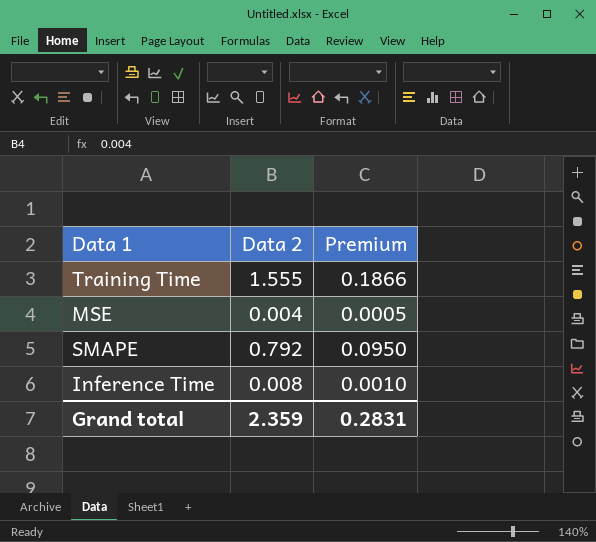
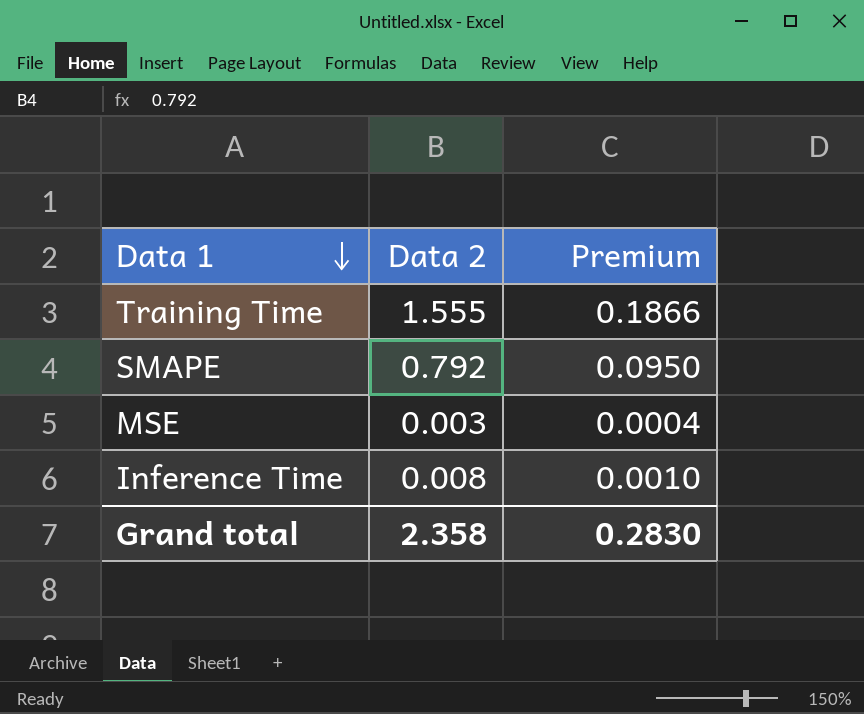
row order: none -> Data 1 descending
MSE | Data 2: 0.004 -> 0.003
MSE | Premium: 0.0005 -> 0.0004
Grand total | Data 2: 2.359 -> 2.358
Grand total | Premium: 0.2831 -> 0.2830

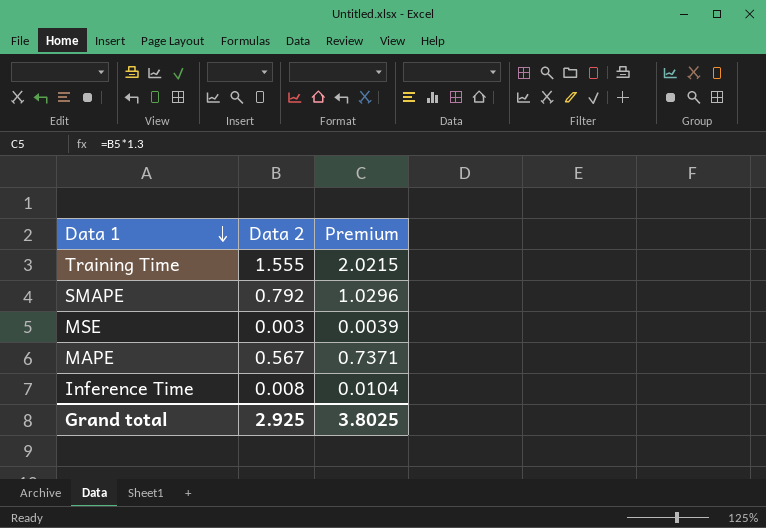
column Premium | formula: [Data 2] * 0.12 -> [Data 2] * 1.3
row MAPE: none -> 0.567 | 0.7371
Grand total | Data 2: 2.358 -> 2.925
Grand total | Premium: 0.2830 -> 3.8025

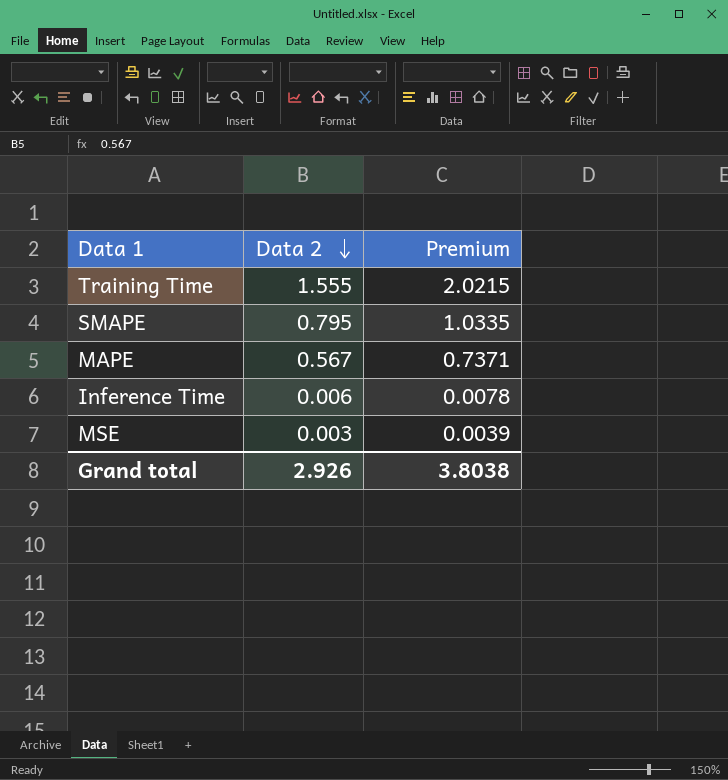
row order: Data 1 descending -> Data 2 descending
SMAPE | Data 2: 0.792 -> 0.795
SMAPE | Premium: 1.0296 -> 1.0335
Inference Time | Data 2: 0.008 -> 0.006
Inference Time | Premium: 0.0104 -> 0.0078
Grand total | Data 2: 2.925 -> 2.926
Grand total | Premium: 3.8025 -> 3.8038

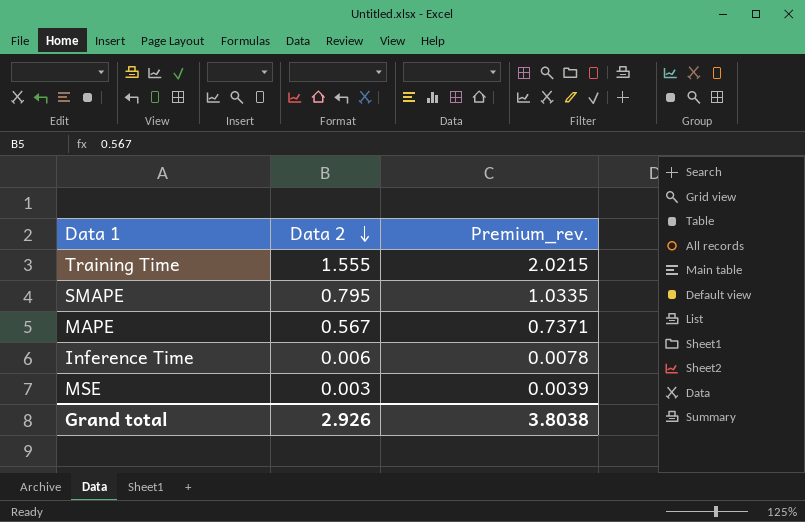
column name: Premium -> Premium_rev.

